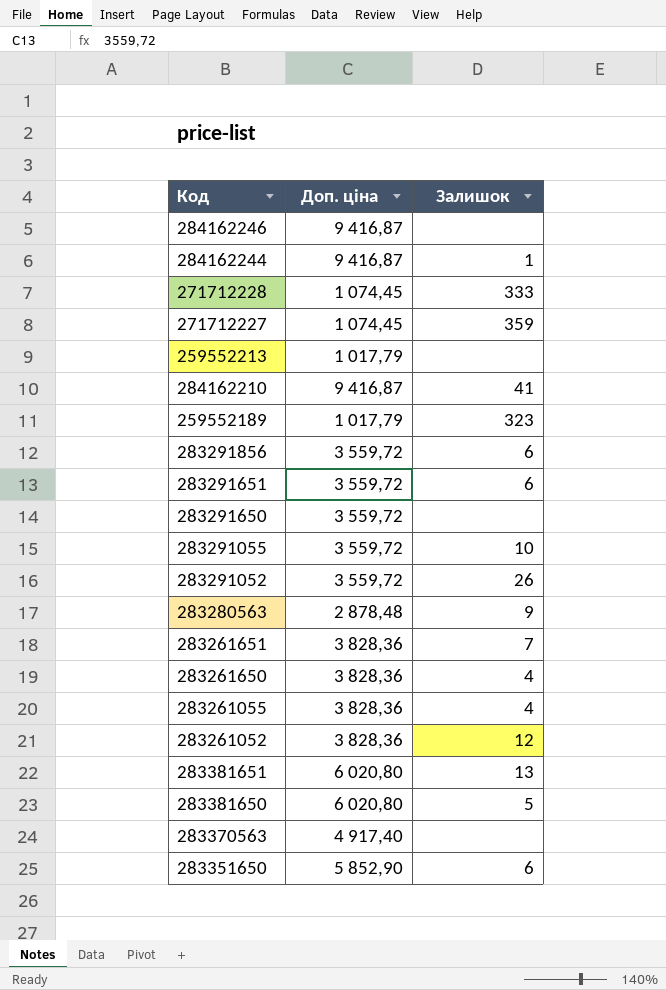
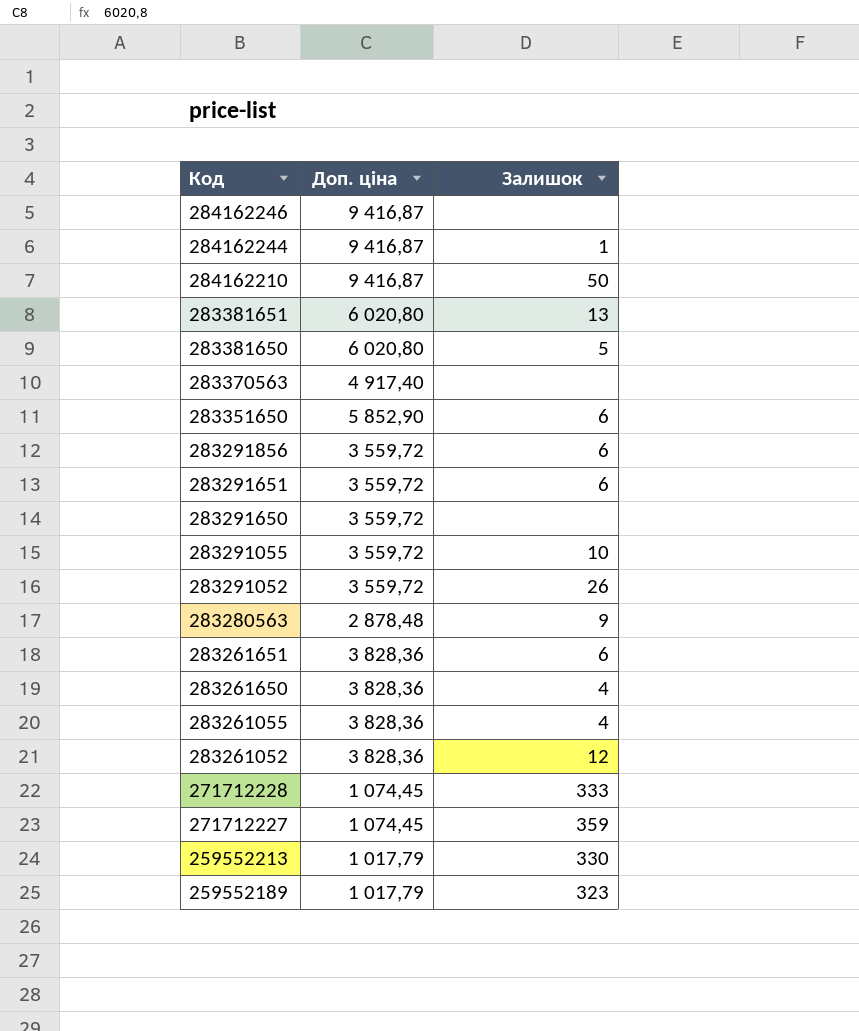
row order: none -> Код descending
284162210 | Залишок: 41 -> 50
283261651 | Залишок: 7 -> 6
259552213 | Залишок: none -> 330

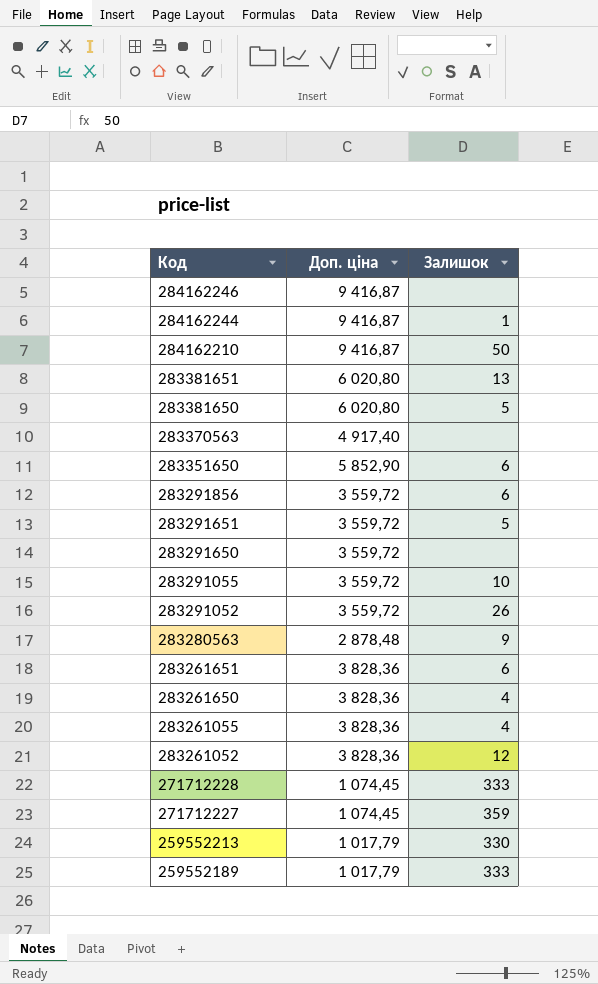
283291651 | Залишок: 6 -> 5
259552189 | Залишок: 323 -> 333

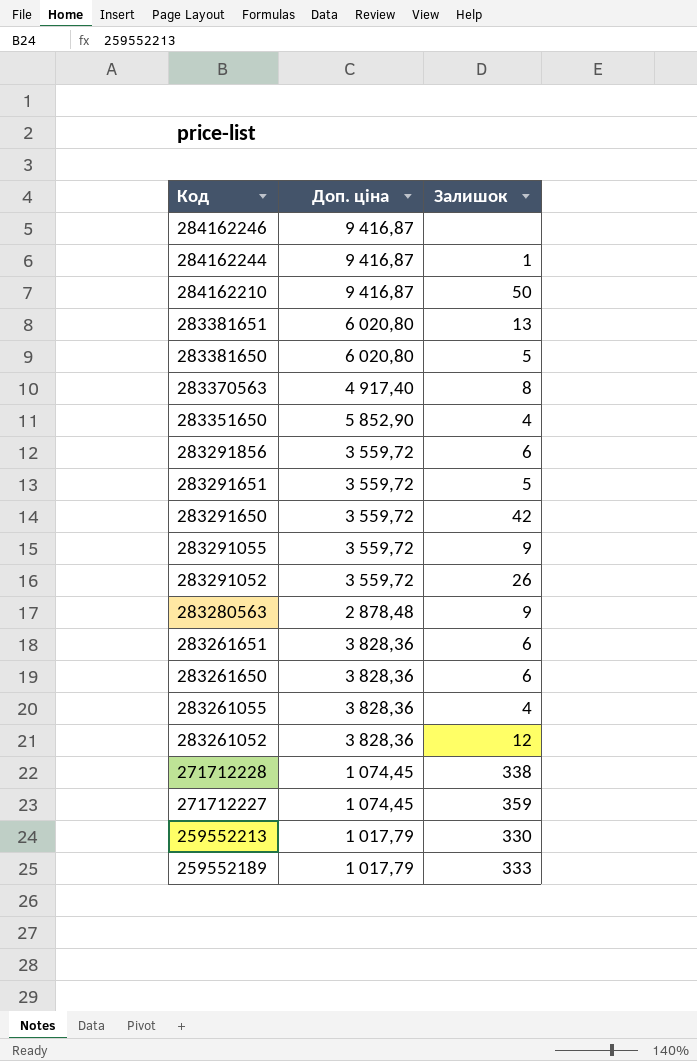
283370563 | Залишок: none -> 8
283351650 | Залишок: 6 -> 4
283291650 | Залишок: none -> 42
283291055 | Залишок: 10 -> 9
283261650 | Залишок: 4 -> 6
271712228 | Залишок: 333 -> 338

